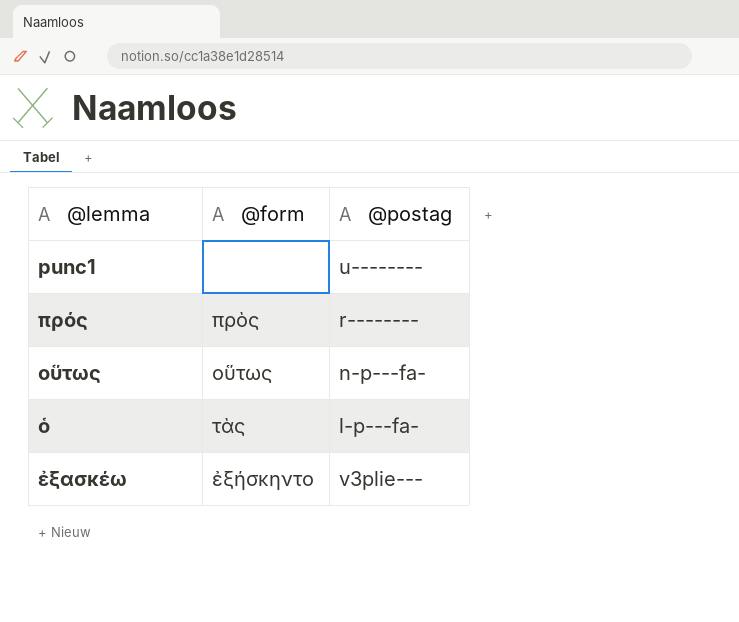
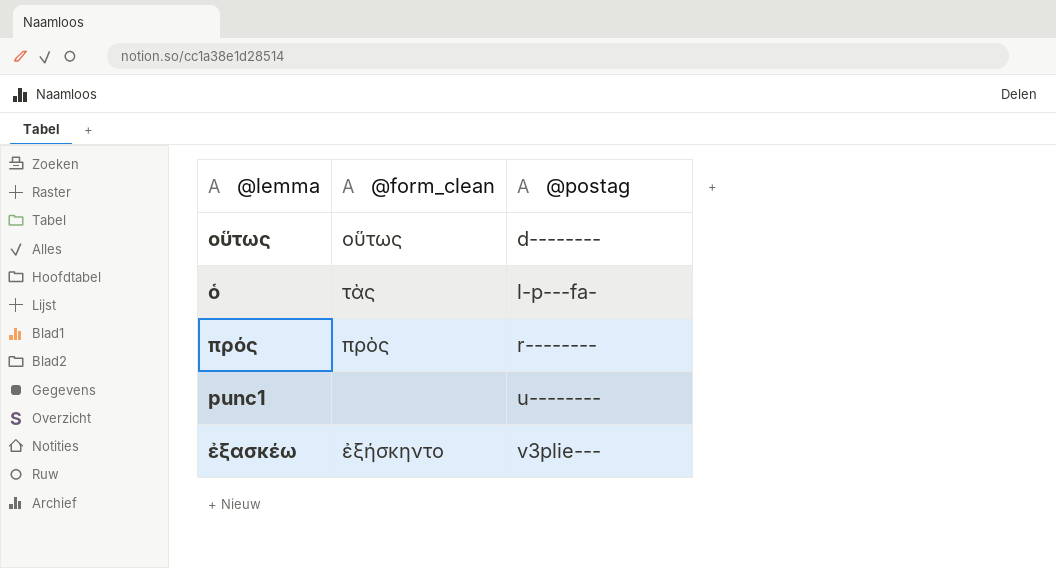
row order: none -> @postag ascending
column name: @form -> @form_clean
οὕτως | @postag: n-p---fa- -> d--------

